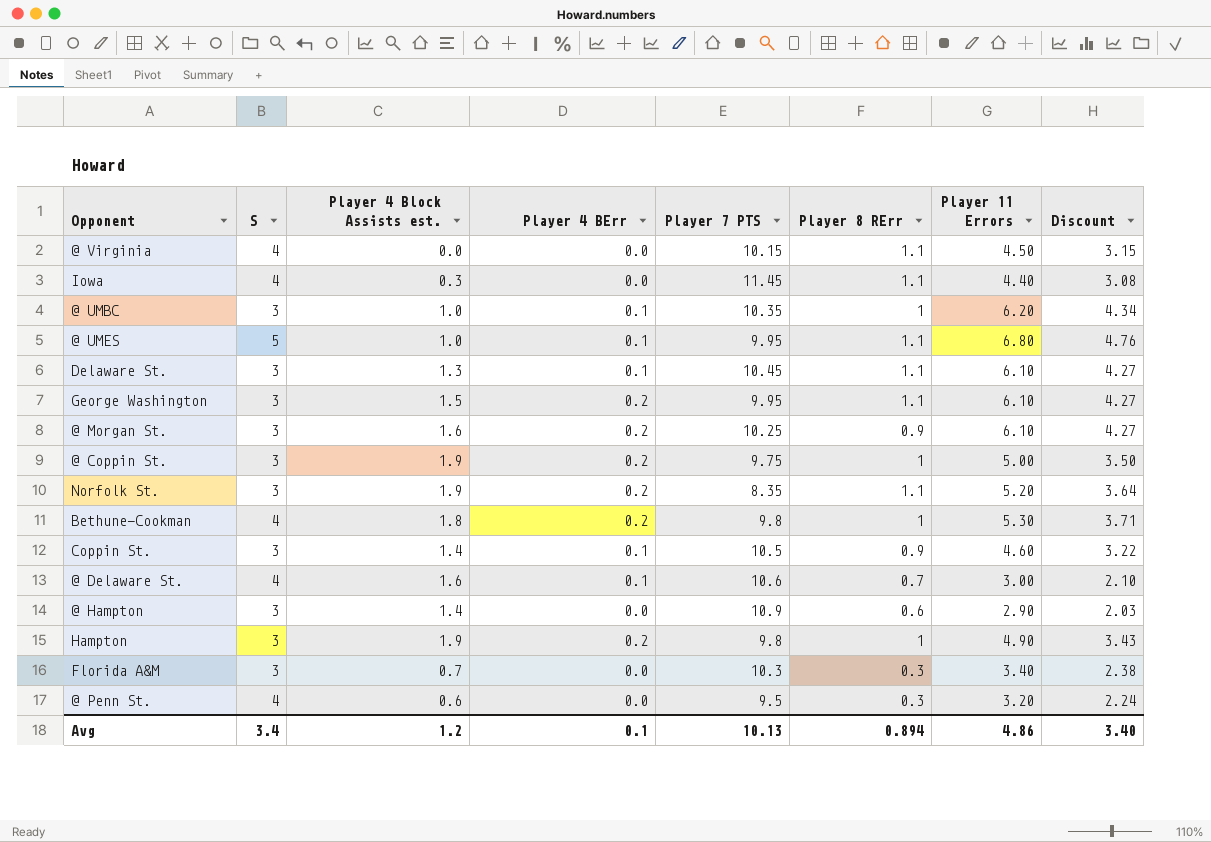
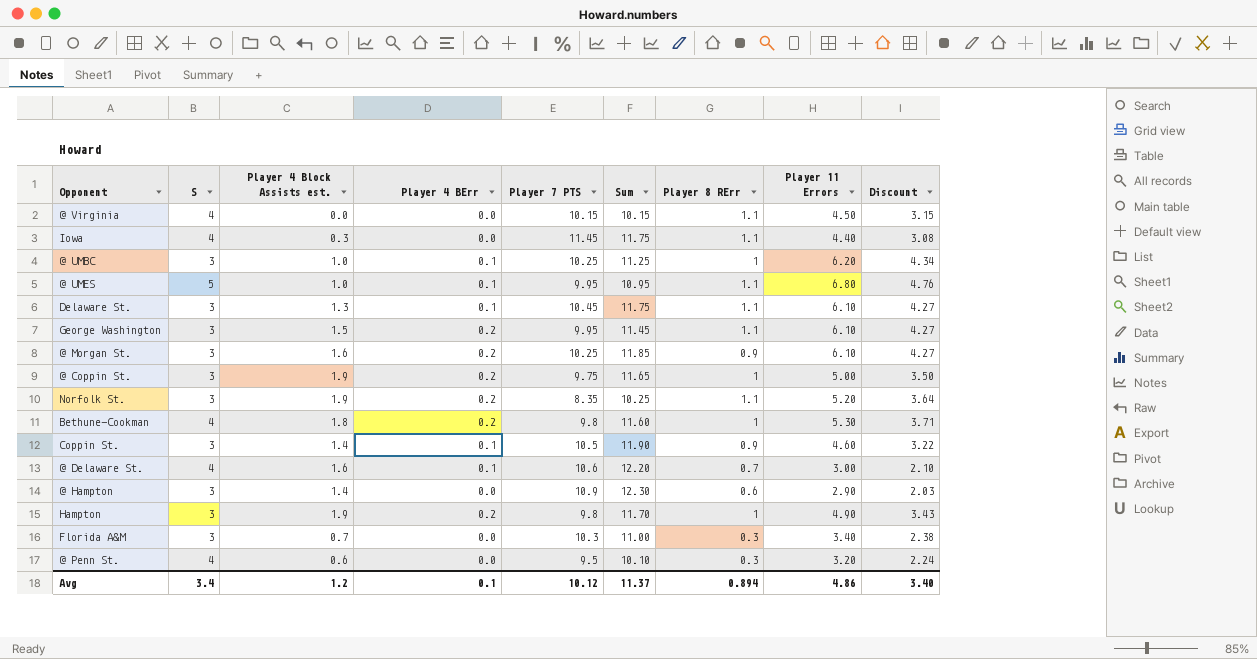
column Sum | formula: none -> [Player 4 Block Assists est.] + [Player 7 PTS]
@ UMBC | Player 7 PTS: 10.35 -> 10.25
Avg | Player 7 PTS: 10.13 -> 10.12

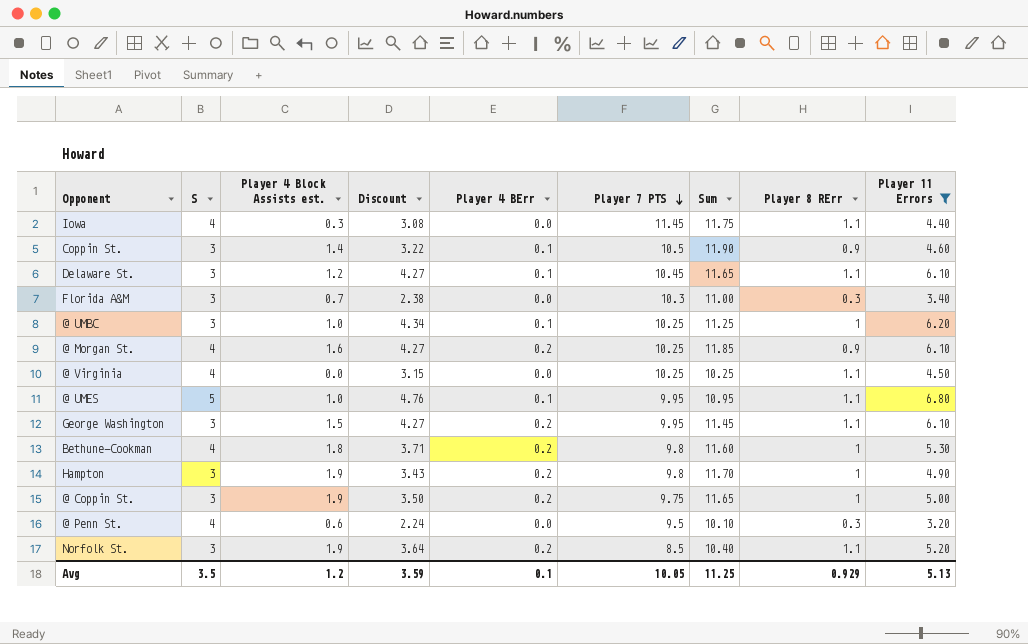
filter: none -> Player 11 Errors >= 3.20
row order: none -> Player 7 PTS descending
column Discount | position: 9 -> 4
Delaware St. | Player 4 Block Assists est.: 1.3 -> 1.2
Delaware St. | Sum: 11.75 -> 11.65
@ Morgan St. | S: 3 -> 4
@ Virginia | Player 7 PTS: 10.15 -> 10.25
@ Virginia | Sum: 10.15 -> 10.25
Norfolk St. | Player 7 PTS: 8.35 -> 8.5
Norfolk St. | Sum: 10.25 -> 10.40
Avg | S: 3.4 -> 3.5
Avg | Discount: 3.40 -> 3.59
Avg | Player 7 PTS: 10.12 -> 10.05
Avg | Sum: 11.37 -> 11.25
Avg | Player 8 RErr: 0.894 -> 0.929
Avg | Player 11 Errors: 4.86 -> 5.13

